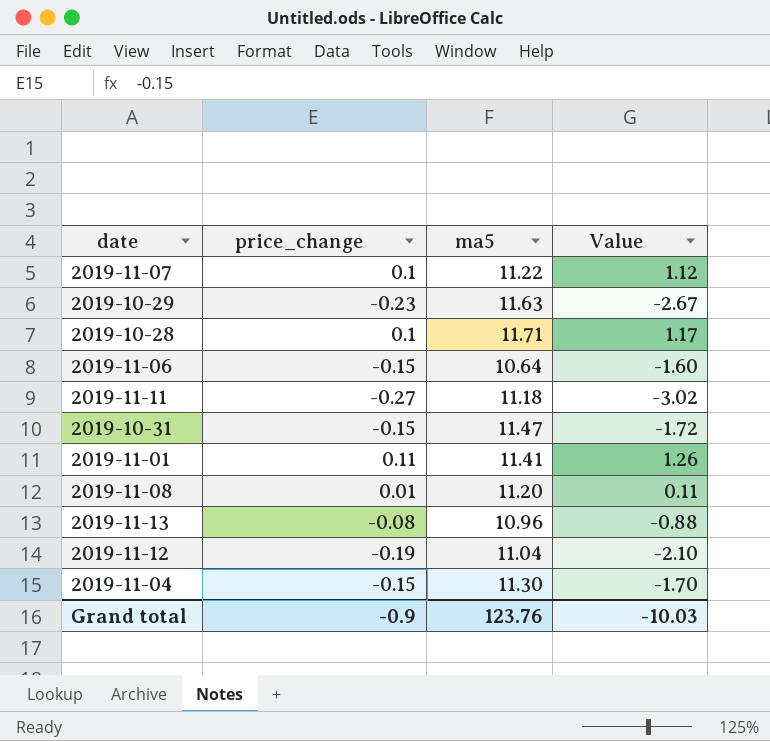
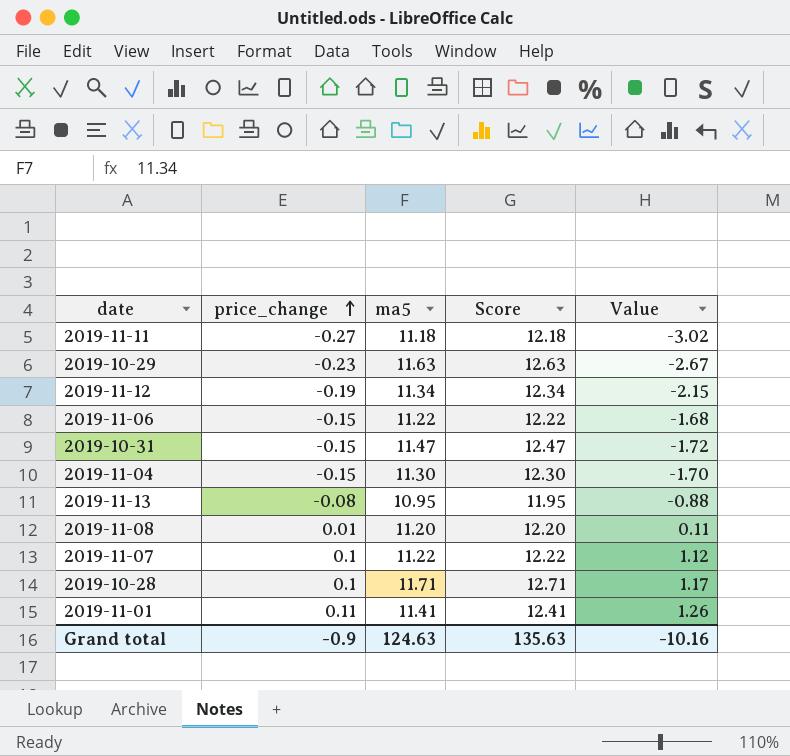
row order: none -> price_change ascending
column Score | formula: none -> [ma5] + 1
2019-11-12 | ma5: 11.04 -> 11.34
2019-11-12 | Value: -2.10 -> -2.15
2019-11-06 | ma5: 10.64 -> 11.22
2019-11-06 | Value: -1.60 -> -1.68
2019-11-13 | ma5: 10.96 -> 10.95
Grand total | ma5: 123.76 -> 124.63
Grand total | Value: -10.03 -> -10.16

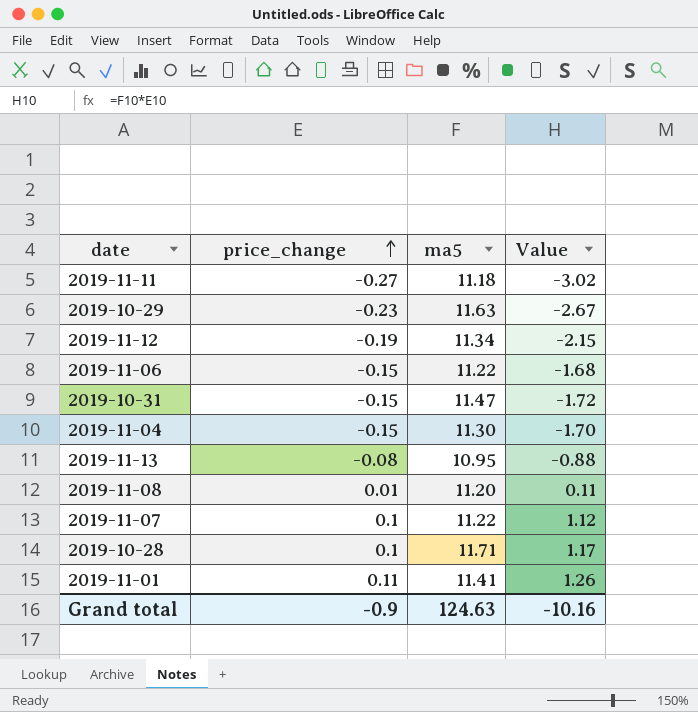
column Score | formula: [ma5] + 1 -> none

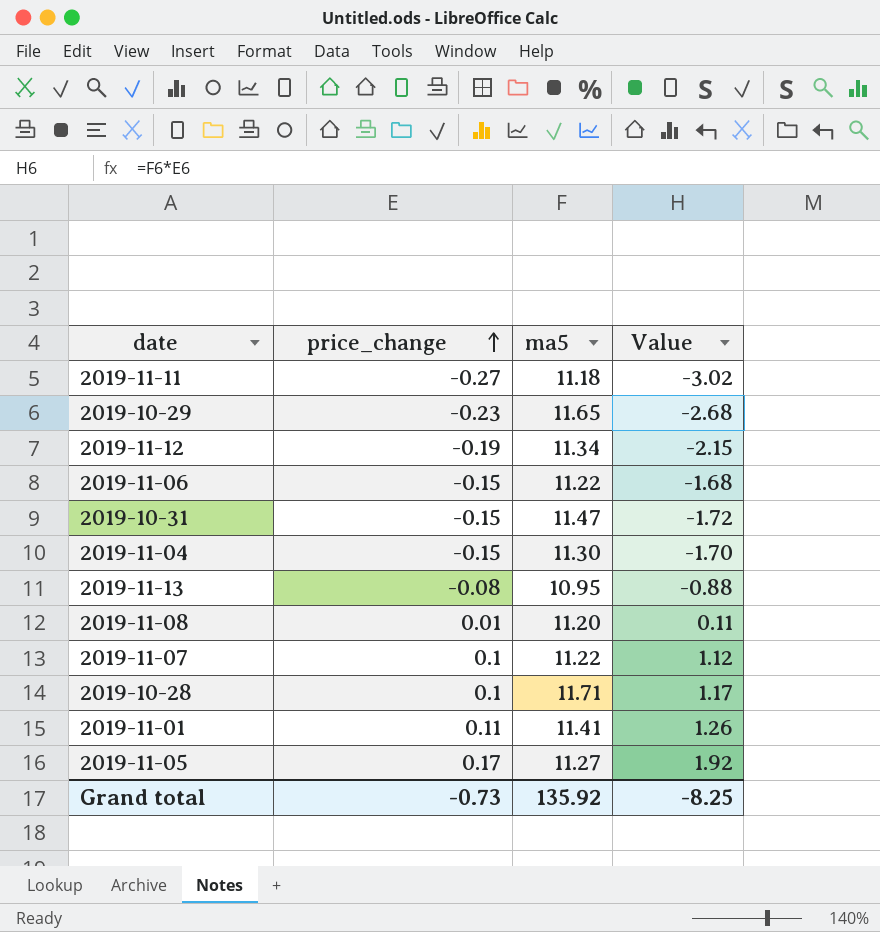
2019-10-29 | ma5: 11.63 -> 11.65
2019-10-29 | Value: -2.67 -> -2.68
row 2019-11-05: none -> 0.17 | 11.27 | 1.92
Grand total | price_change: -0.9 -> -0.73
Grand total | ma5: 124.63 -> 135.92
Grand total | Value: -10.16 -> -8.25

